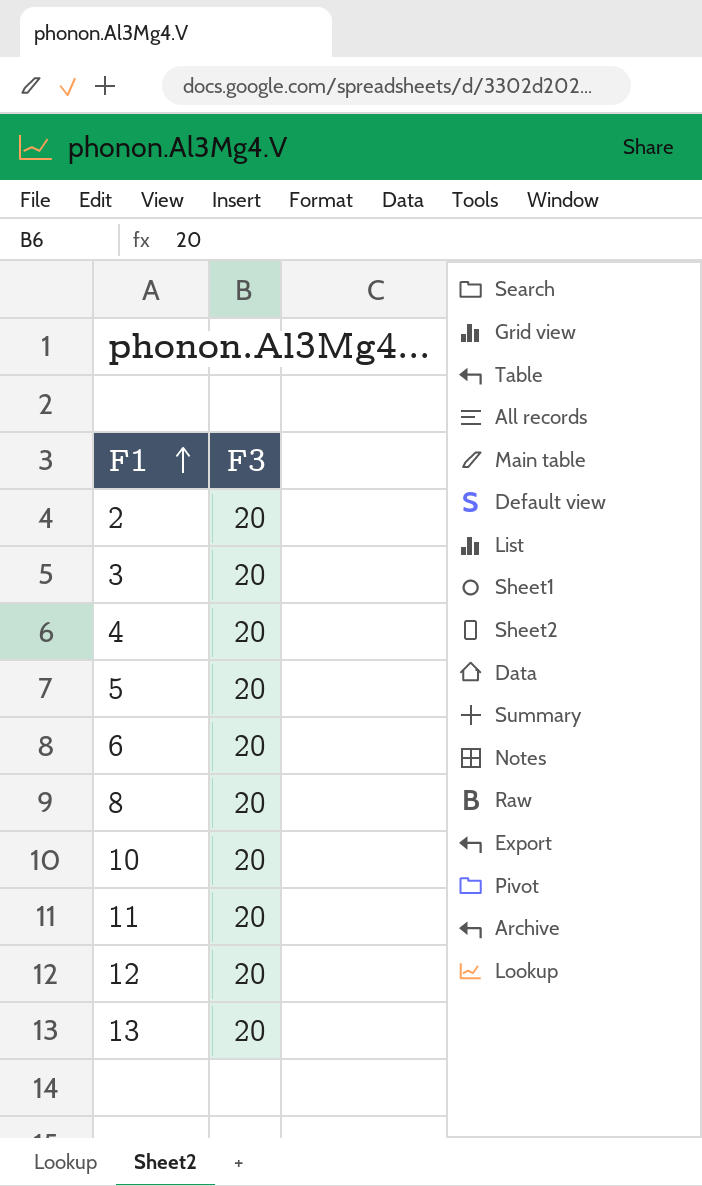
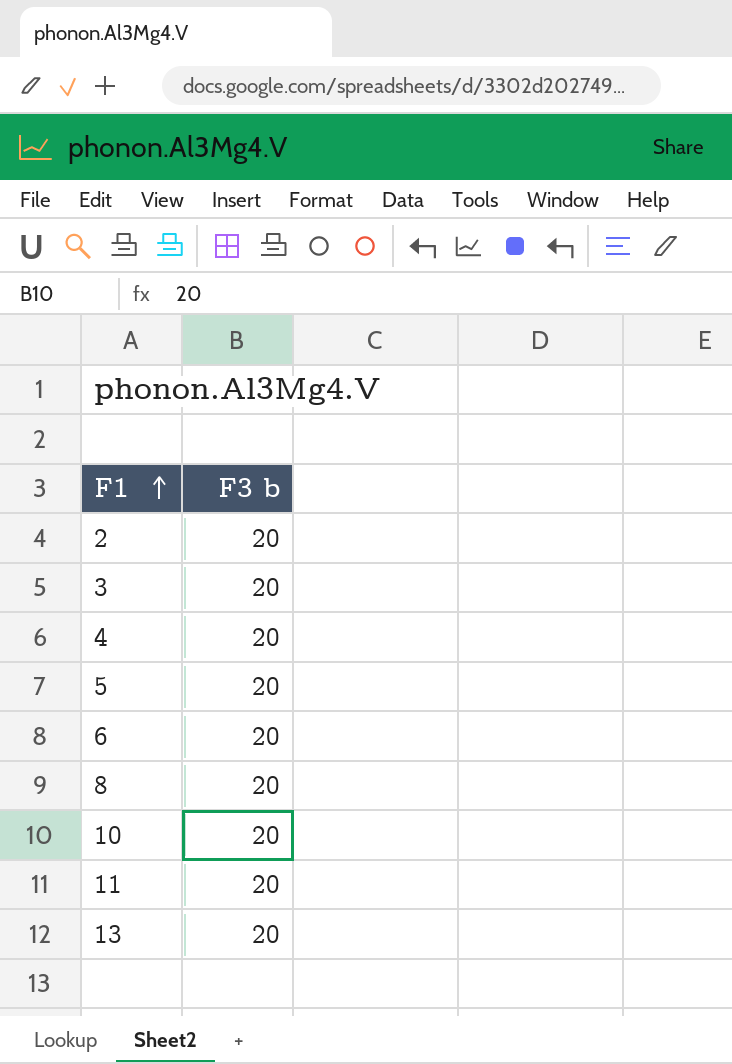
column name: F3 -> F3 b
row 12: 20 -> none

